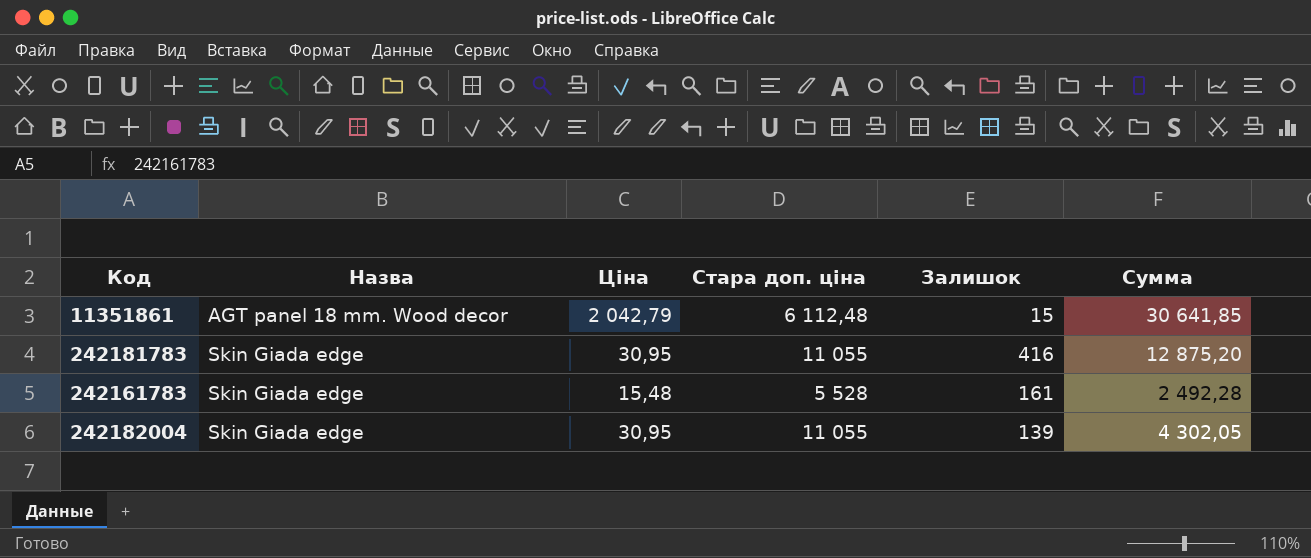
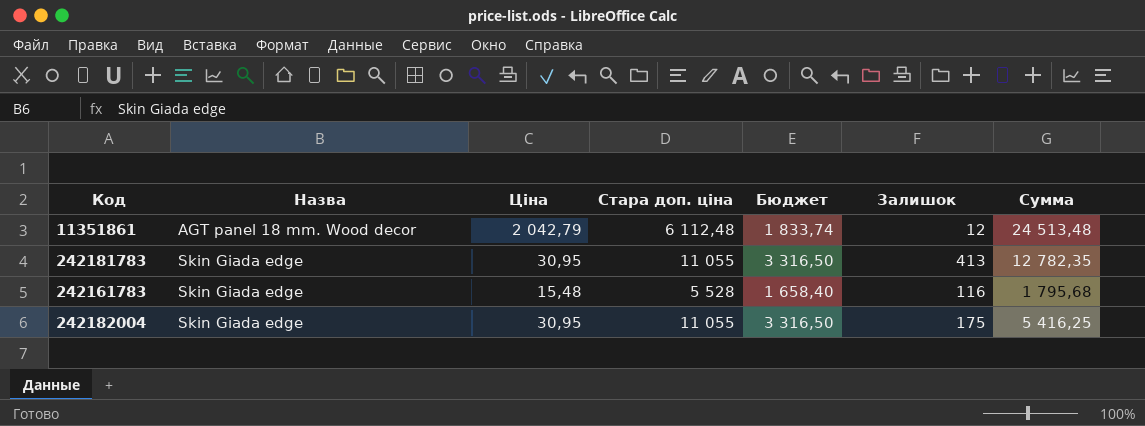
column Бюджет | formula: none -> [Стара доп. ціна] * 0,3
11351861 | Залишок: 15 -> 12
11351861 | Сумма: 30 641,85 -> 24 513,48
242181783 | Залишок: 416 -> 413
242181783 | Сумма: 12 875,20 -> 12 782,35
242161783 | Залишок: 161 -> 116
242161783 | Сумма: 2 492,28 -> 1 795,68
242182004 | Залишок: 139 -> 175
242182004 | Сумма: 4 302,05 -> 5 416,25

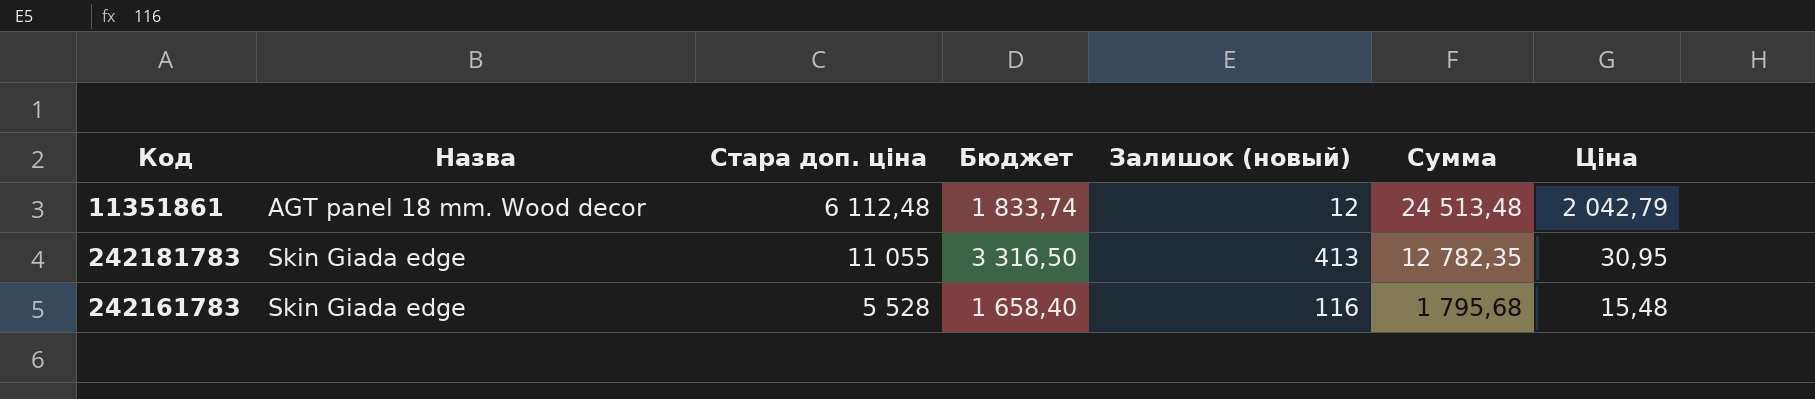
column name: Залишок -> Залишок (новый)
column Ціна | position: 3 -> 7
row 242182004: Skin Giada edge | 30,95 | 11 055 | 3 316,50 | 175 | 5 416,25 -> none

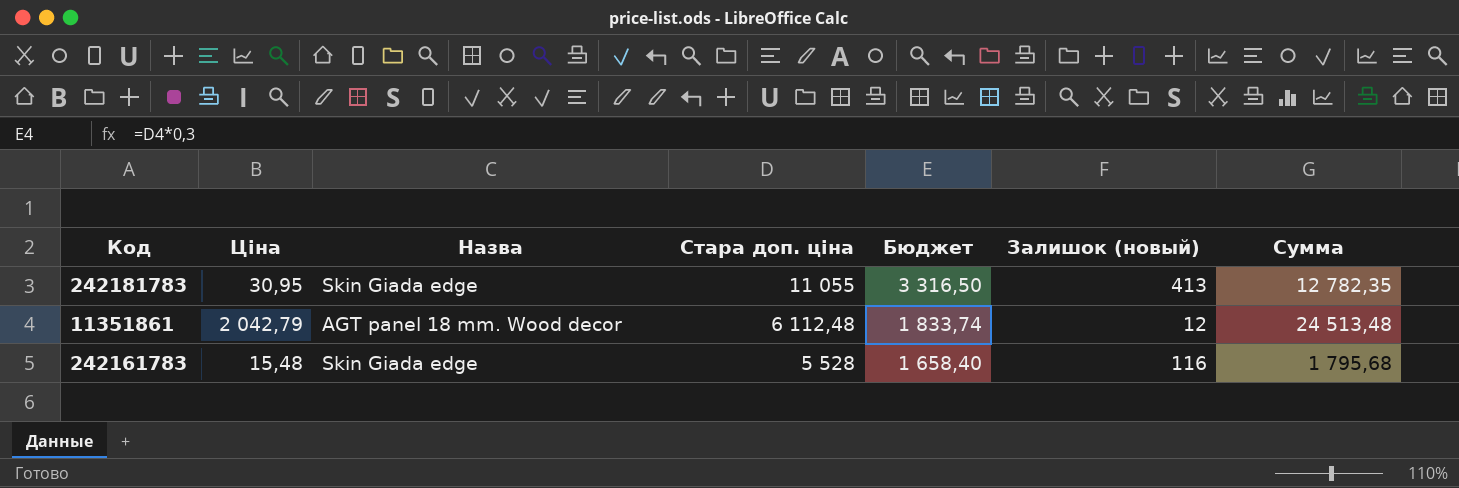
row order: Назва ascending -> Стара доп. ціна descending
column Ціна | position: 7 -> 2

